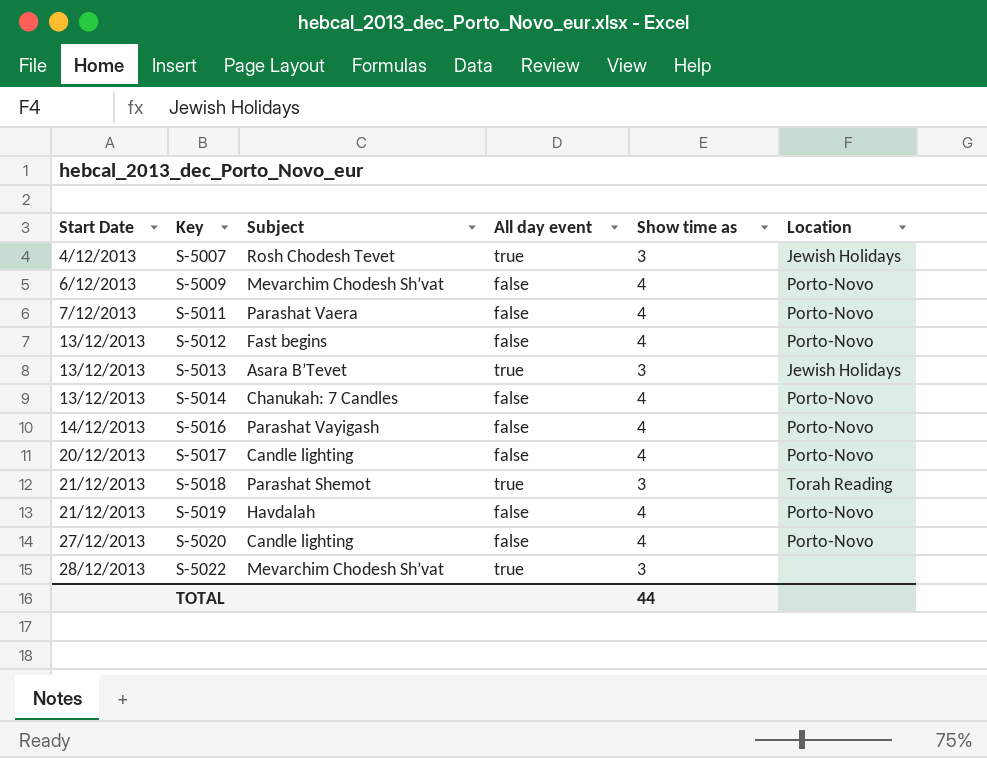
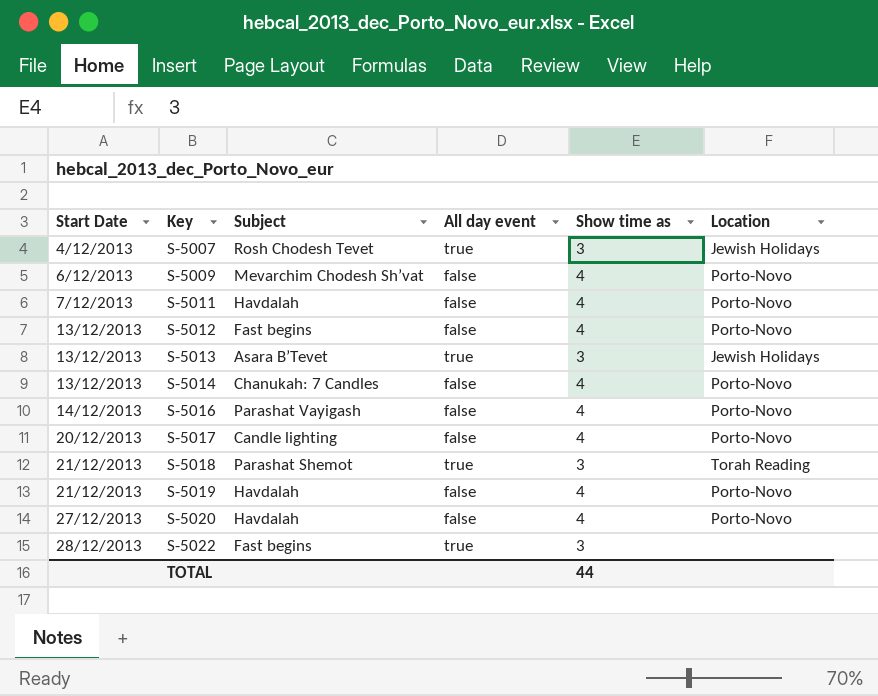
S-5011 | Subject: Parashat Vaera -> Havdalah
S-5020 | Subject: Candle lighting -> Havdalah
S-5022 | Subject: Mevarchim Chodesh Sh’vat -> Fast begins

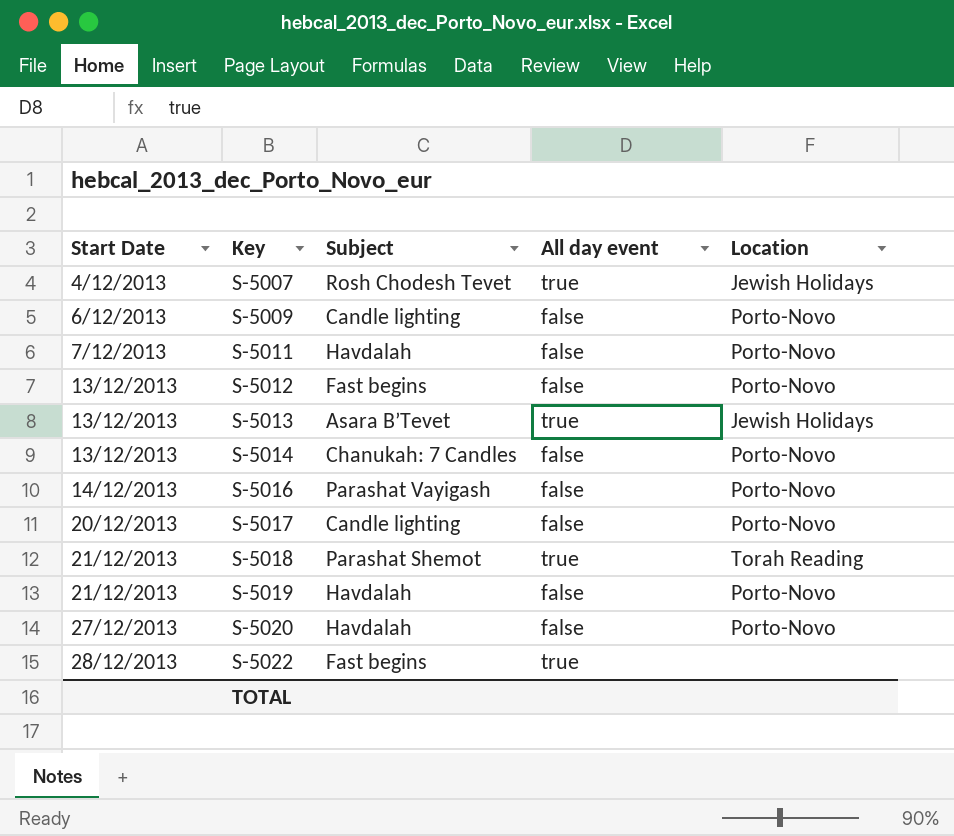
column Show time as | position: 5 -> none
S-5009 | Subject: Mevarchim Chodesh Sh’vat -> Candle lighting

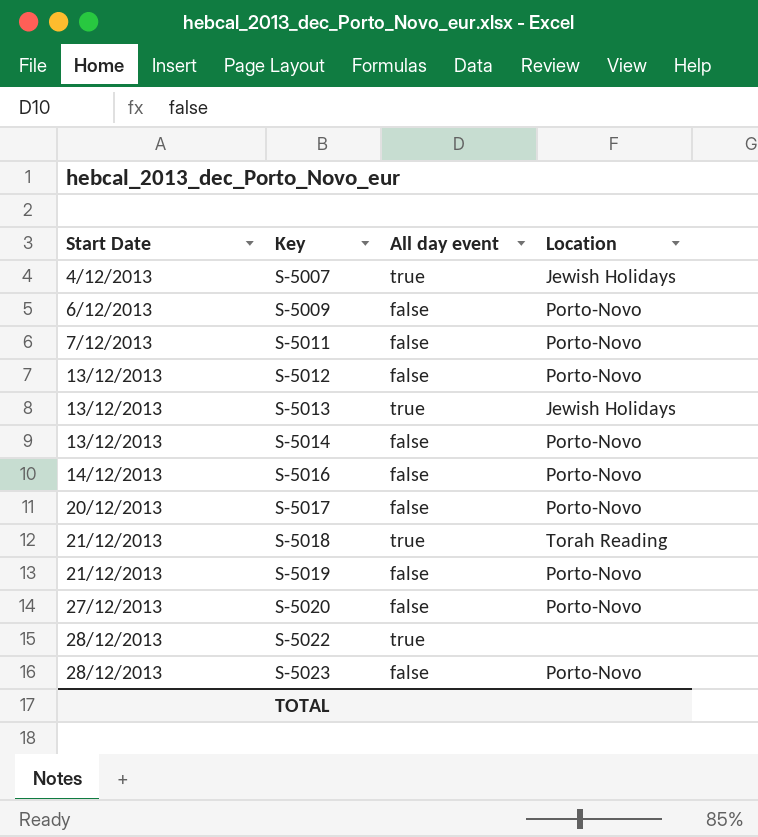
column Subject | position: 3 -> none
row S-5023: none -> 28/12/2013 | false | Porto-Novo

